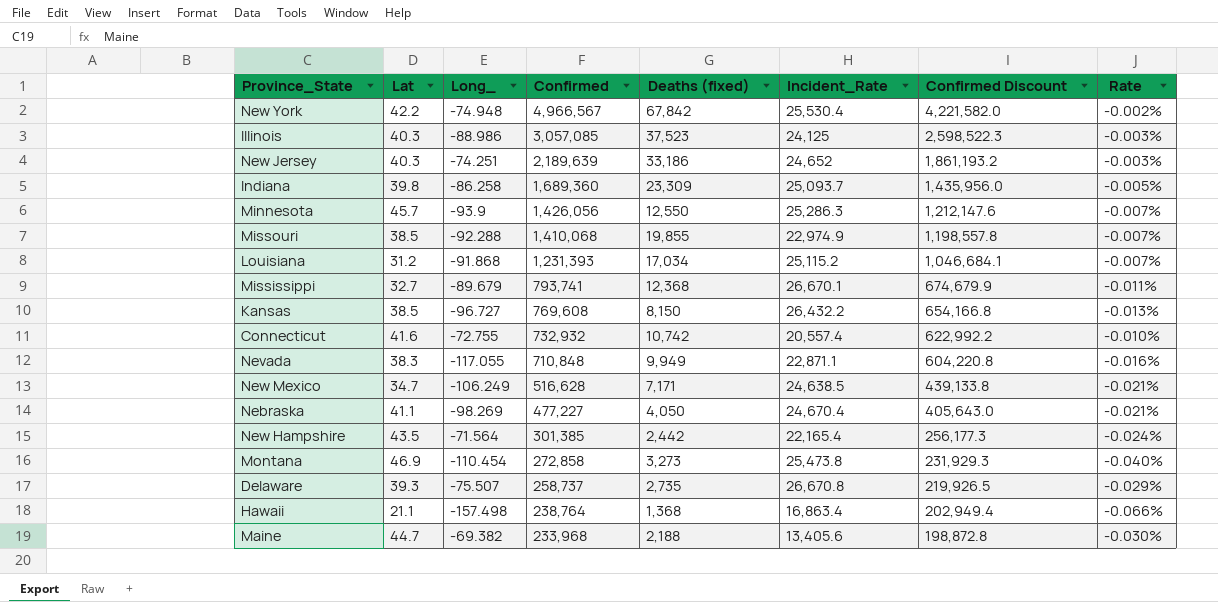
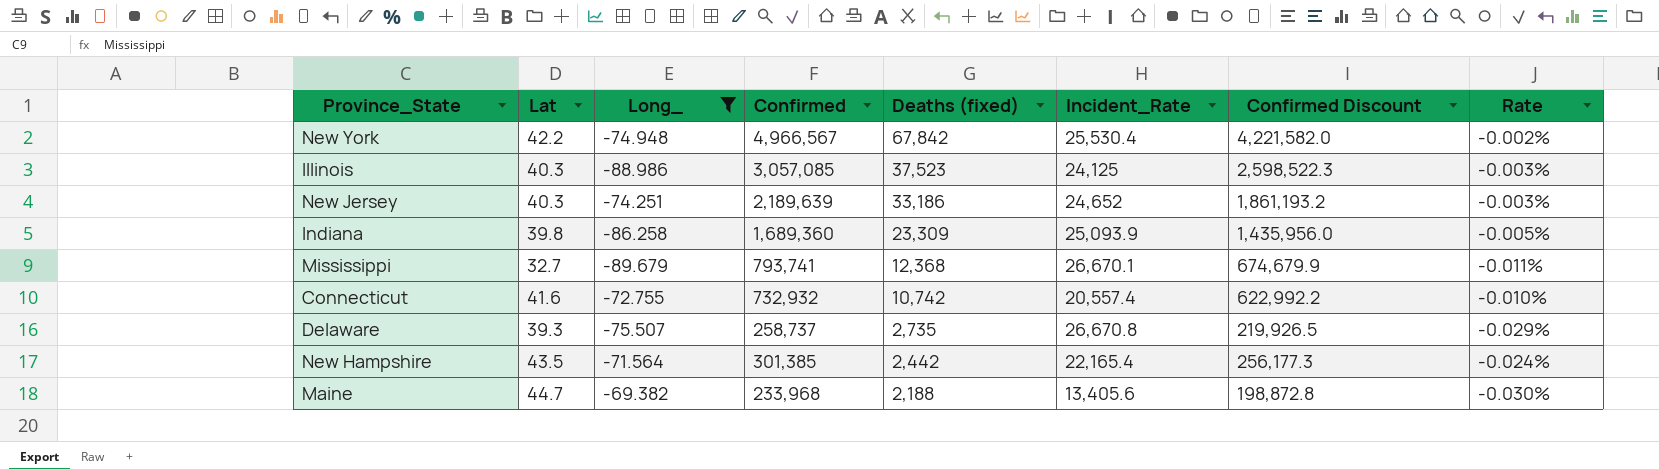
filter: none -> Long_ >= -89.679
row order: Confirmed descending -> Deaths (fixed) descending
Indiana | Incident_Rate: 25,093.7 -> 25,093.9

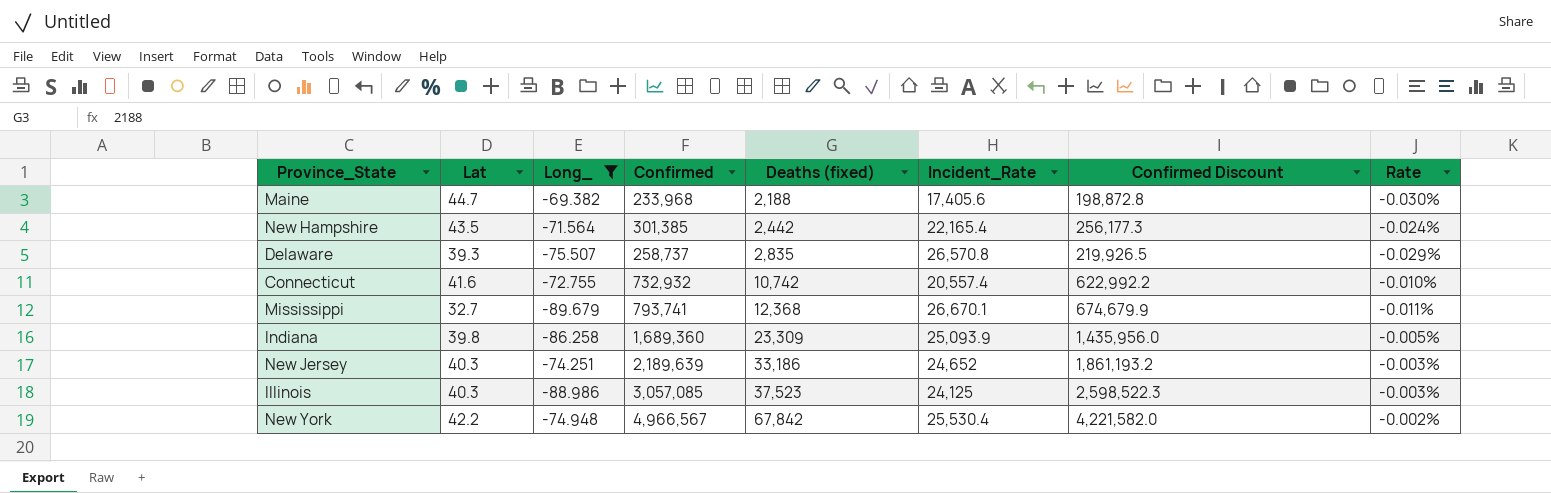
row order: Deaths (fixed) descending -> Deaths (fixed) ascending
Maine | Incident_Rate: 13,405.6 -> 17,405.6
Delaware | Deaths (fixed): 2,735 -> 2,835
Delaware | Incident_Rate: 26,670.8 -> 26,570.8

